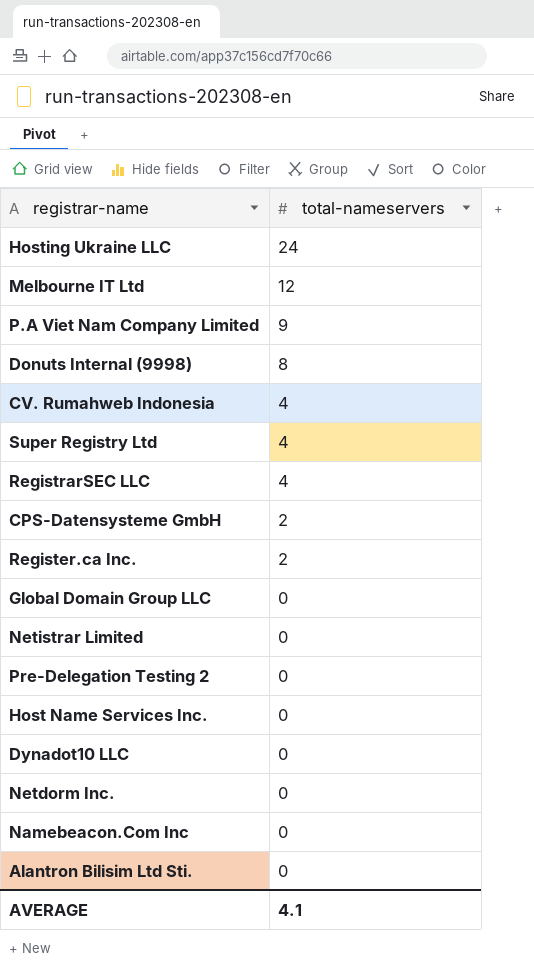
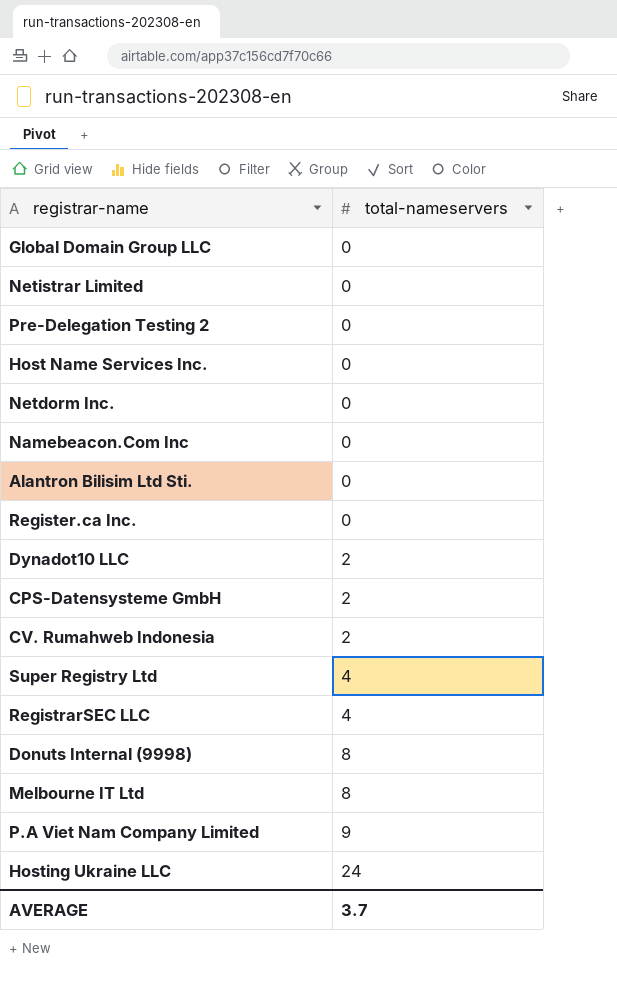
row order: total-nameservers descending -> total-nameservers ascending
Register.ca Inc. | total-nameservers: 2 -> 0
Dynadot10 LLC | total-nameservers: 0 -> 2
CV. Rumahweb Indonesia | total-nameservers: 4 -> 2
Melbourne IT Ltd | total-nameservers: 12 -> 8
AVERAGE | total-nameservers: 4.1 -> 3.7

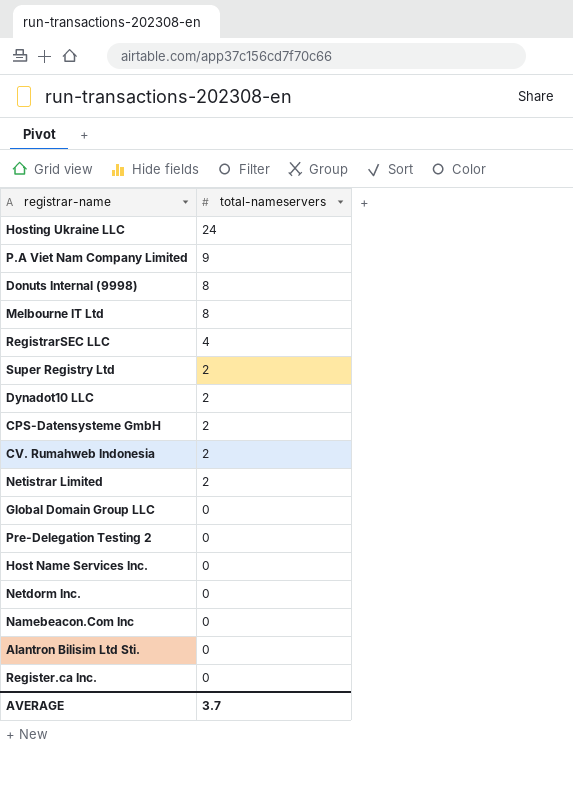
row order: total-nameservers ascending -> total-nameservers descending
Super Registry Ltd | total-nameservers: 4 -> 2
Netistrar Limited | total-nameservers: 0 -> 2

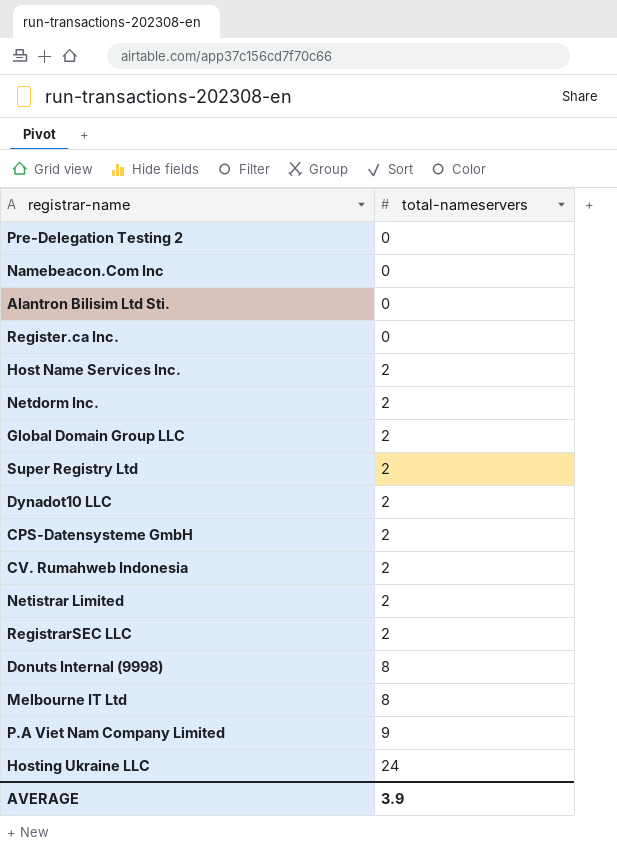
row order: total-nameservers descending -> total-nameservers ascending
Host Name Services Inc. | total-nameservers: 0 -> 2
Netdorm Inc. | total-nameservers: 0 -> 2
Global Domain Group LLC | total-nameservers: 0 -> 2
RegistrarSEC LLC | total-nameservers: 4 -> 2
AVERAGE | total-nameservers: 3.7 -> 3.9

